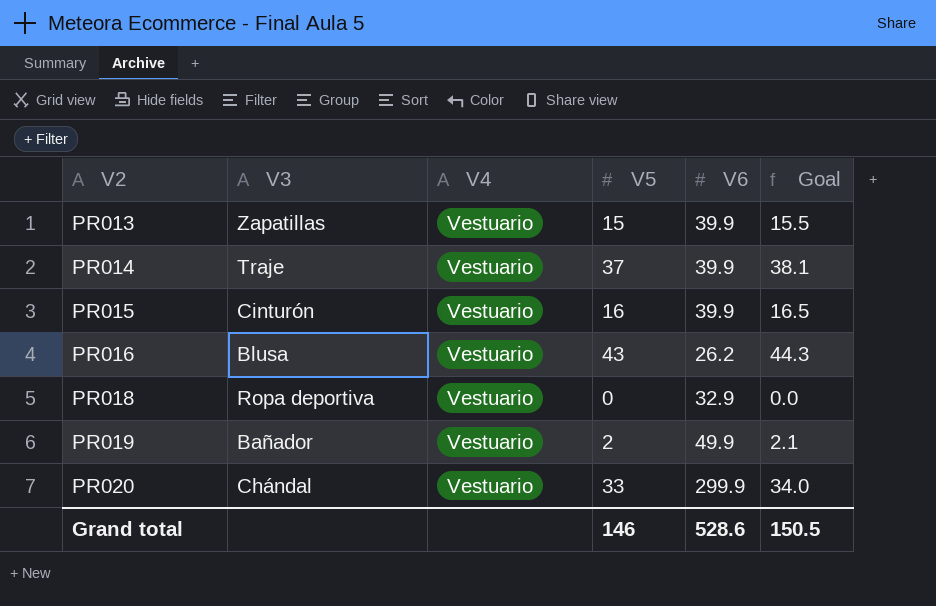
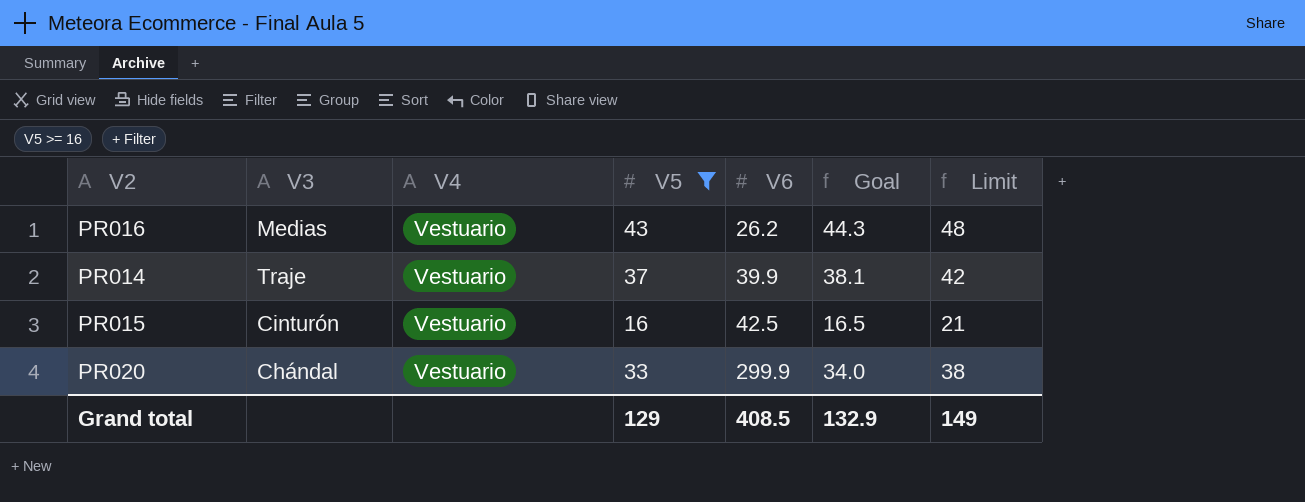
filter: none -> V5 >= 16
row order: V2 ascending -> V6 ascending
column Limit | formula: none -> [V5] + 5
PR016 | V3: Blusa -> Medias
PR015 | V6: 39.9 -> 42.5
Grand total | V5: 146 -> 129
Grand total | V6: 528.6 -> 408.5
Grand total | Goal: 150.5 -> 132.9

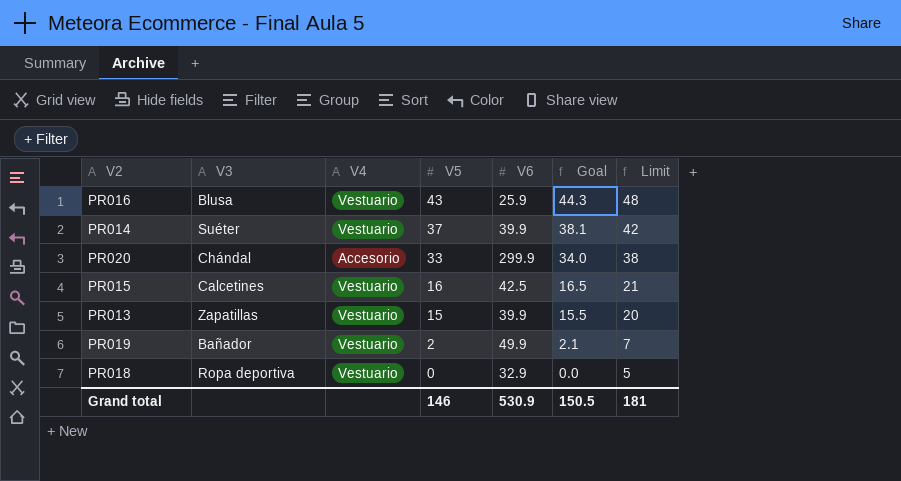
filter: V5 >= 16 -> none
row order: V6 ascending -> V5 descending
PR016 | V3: Medias -> Blusa
PR016 | V6: 26.2 -> 25.9
PR014 | V3: Traje -> Suéter
PR020 | V4: Vestuario -> Accesorio
PR015 | V3: Cinturón -> Calcetines
Grand total | V5: 129 -> 146
Grand total | V6: 408.5 -> 530.9
Grand total | Goal: 132.9 -> 150.5
Grand total | Limit: 149 -> 181

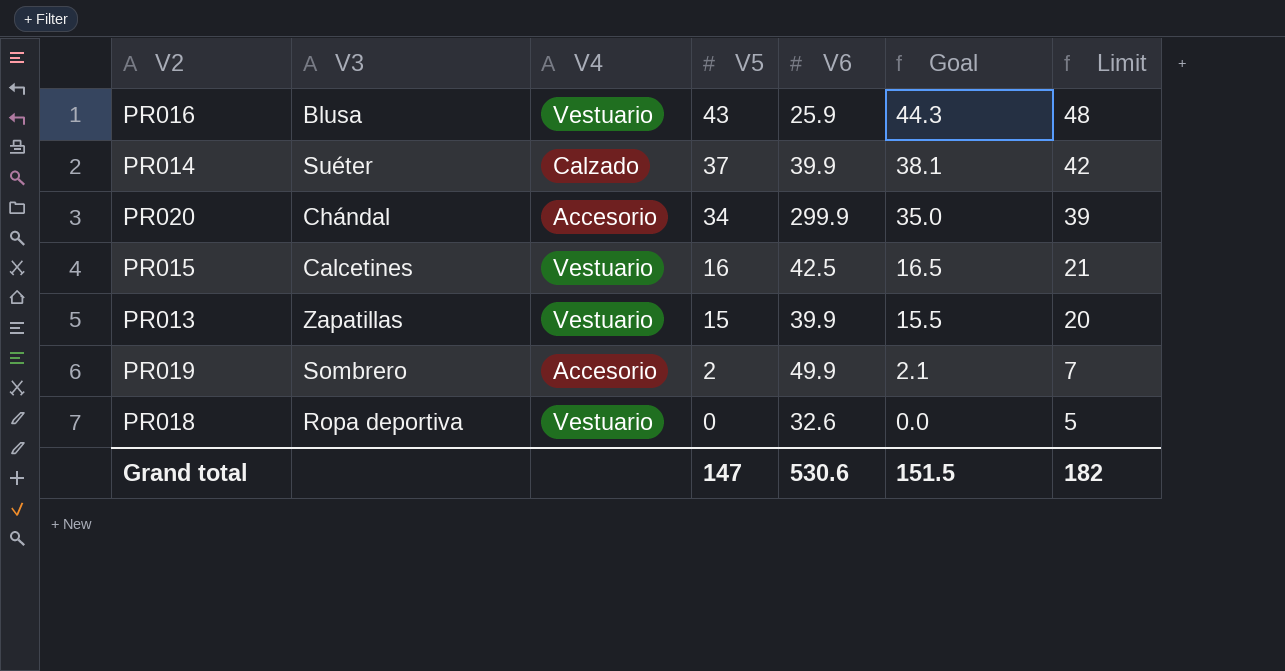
PR014 | V4: Vestuario -> Calzado
PR020 | V5: 33 -> 34
PR020 | Goal: 34.0 -> 35.0
PR020 | Limit: 38 -> 39
PR019 | V3: Bañador -> Sombrero
PR019 | V4: Vestuario -> Accesorio
PR018 | V6: 32.9 -> 32.6
Grand total | V5: 146 -> 147
Grand total | V6: 530.9 -> 530.6
Grand total | Goal: 150.5 -> 151.5
Grand total | Limit: 181 -> 182

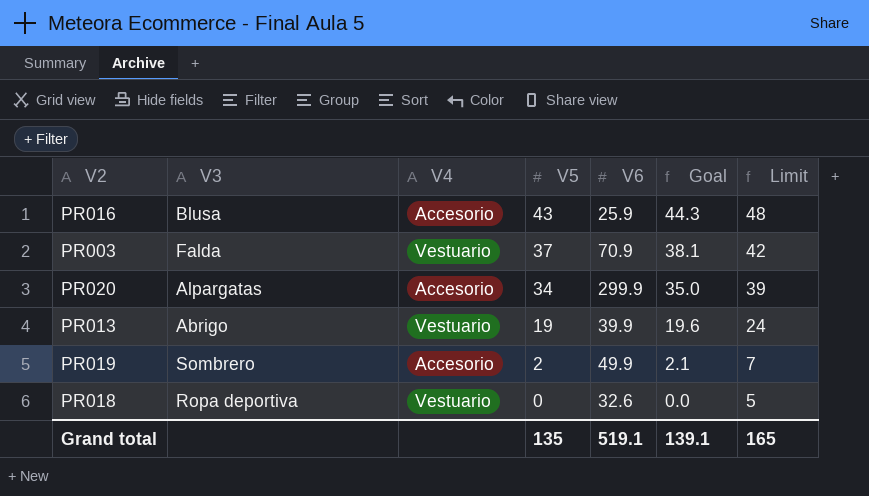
row PR014: Suéter | Calzado | 37 | 39.9 | 38.1 | 42 -> none
row PR015: Calcetines | Vestuario | 16 | 42.5 | 16.5 | 21 -> none
PR016 | V4: Vestuario -> Accesorio
row PR003: none -> Falda | Vestuario | 37 | 70.9 | 38.1 | 42
PR020 | V3: Chándal -> Alpargatas
PR013 | V3: Zapatillas -> Abrigo
PR013 | V5: 15 -> 19
PR013 | Goal: 15.5 -> 19.6
PR013 | Limit: 20 -> 24
Grand total | V5: 147 -> 135
Grand total | V6: 530.6 -> 519.1
Grand total | Goal: 151.5 -> 139.1
Grand total | Limit: 182 -> 165

